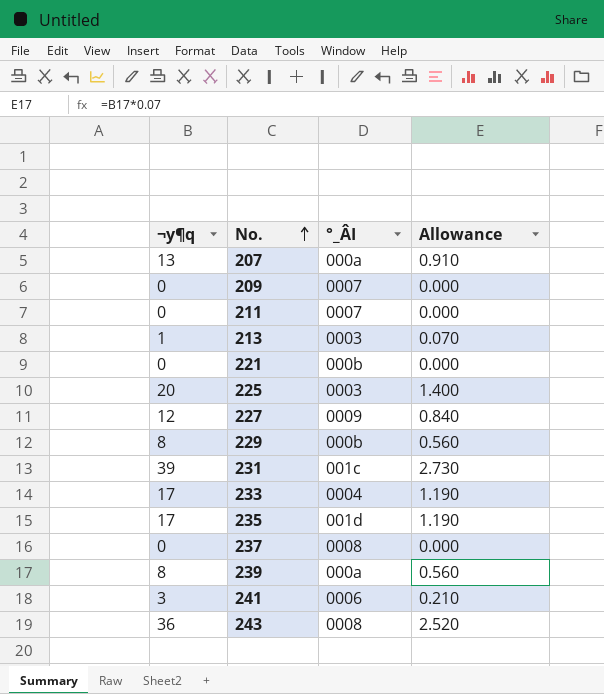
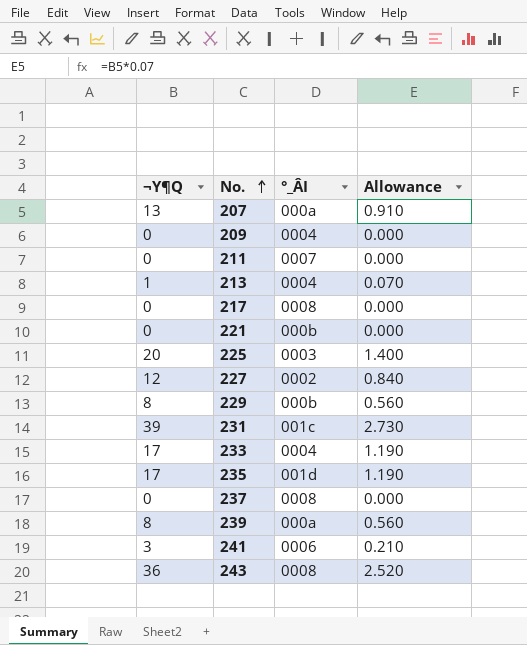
column name: ¬y¶q -> ¬Y¶Q
209 | °_ÂI: 0007 -> 0004
213 | °_ÂI: 0003 -> 0004
row 217: none -> 0 | 0008 | 0.000
227 | °_ÂI: 0009 -> 0002

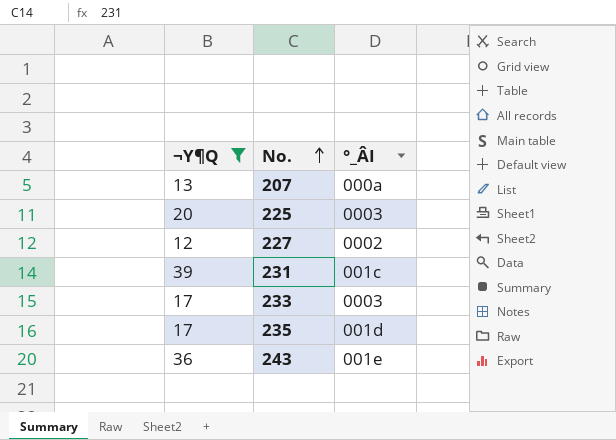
filter: none -> ¬Y¶Q >= 12
column Allowance | formula: [¬Y¶Q] * 0.07 -> none
233 | °_ÂI: 0004 -> 0003
243 | °_ÂI: 0008 -> 001e

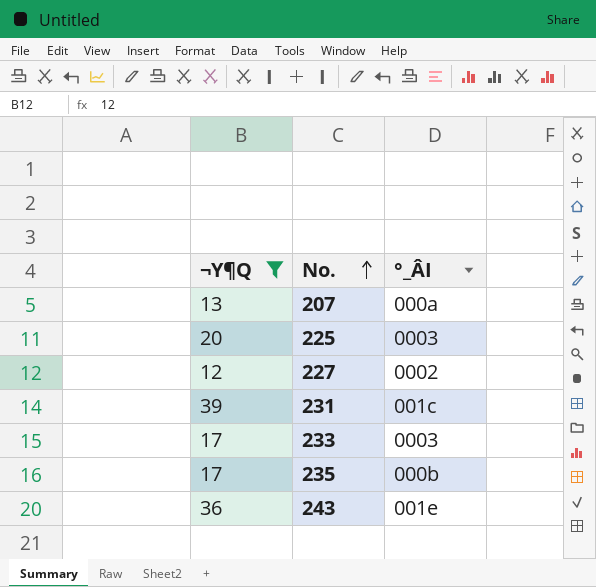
235 | °_ÂI: 001d -> 000b

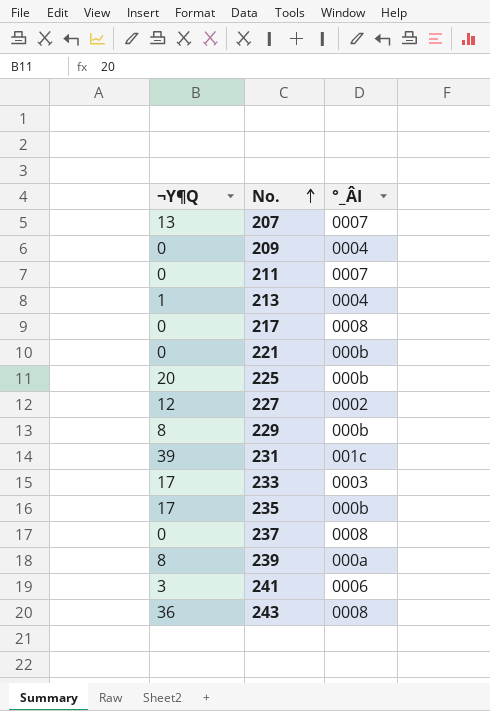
filter: ¬Y¶Q >= 12 -> none
207 | °_ÂI: 000a -> 0007
225 | °_ÂI: 0003 -> 000b
243 | °_ÂI: 001e -> 0008

